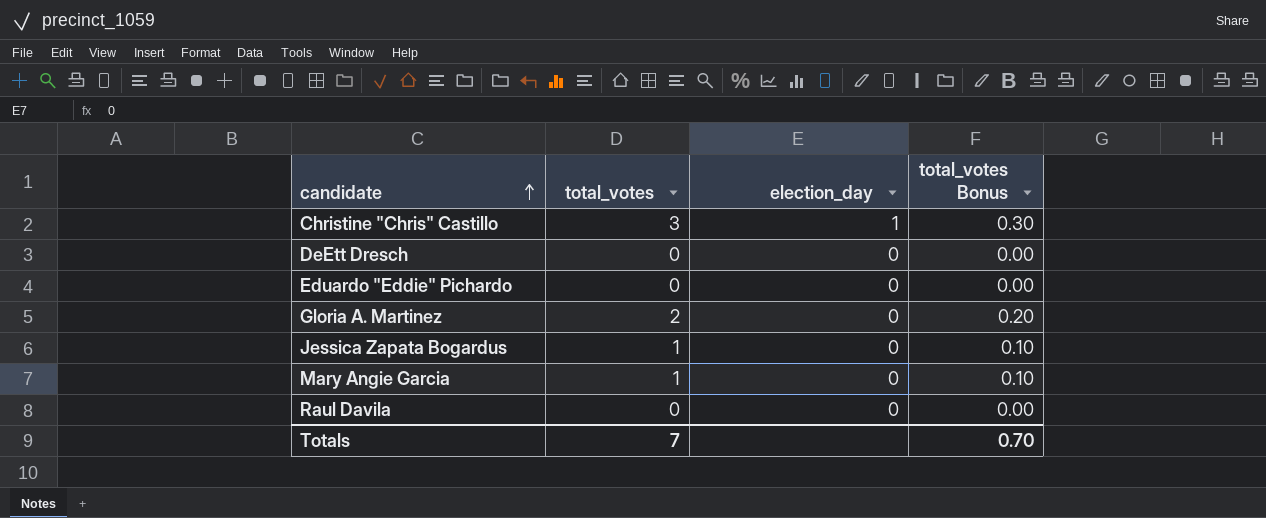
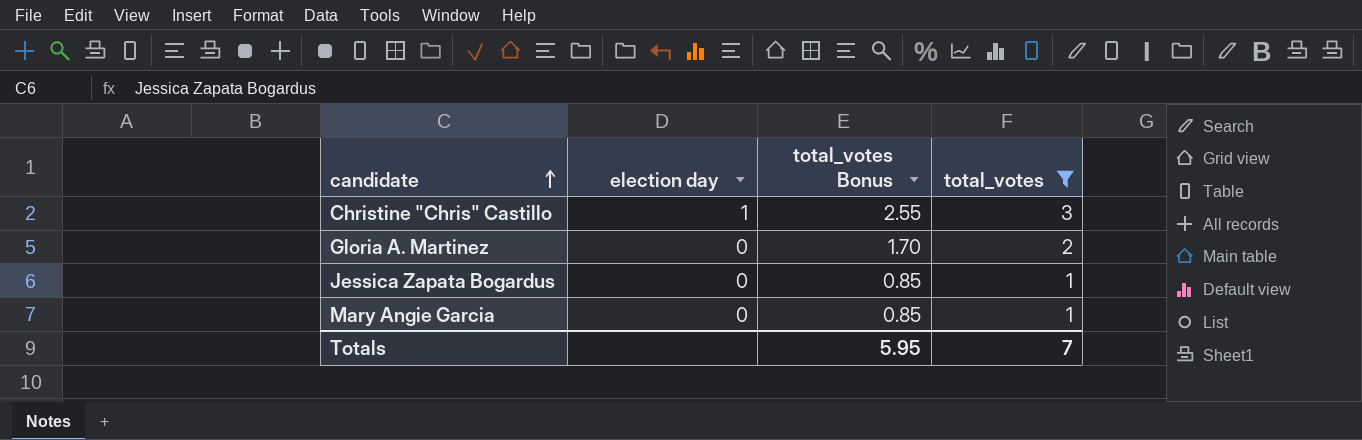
filter: none -> total_votes != 0
column name: election_day -> election day
column total_votes Bonus | formula: [total_votes] * 0.1 -> [total_votes] * 0.85
column total_votes | position: 2 -> 4
Totals | total_votes Bonus: 0.70 -> 5.95

